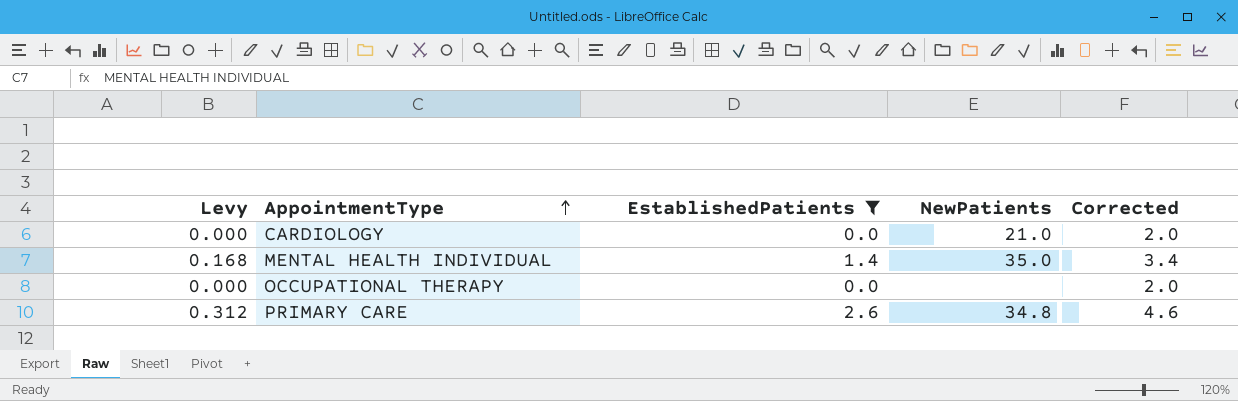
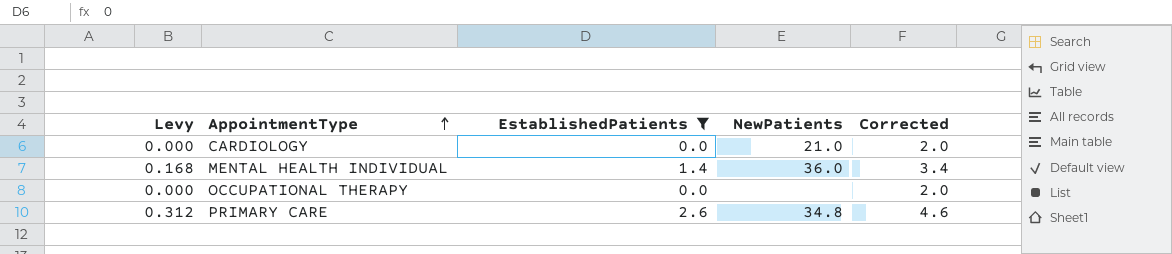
MENTAL HEALTH INDIVIDUAL | NewPatients: 35.0 -> 36.0

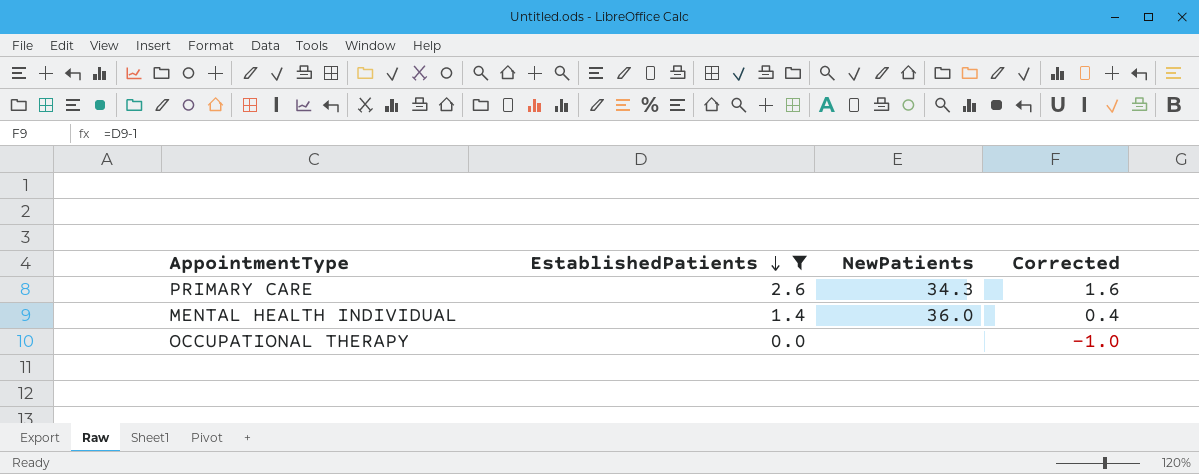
row order: AppointmentType ascending -> EstablishedPatients descending
column Levy | formula: [EstablishedPatients] * 0.12 -> none
column Corrected | formula: [EstablishedPatients] + 2 -> [EstablishedPatients] - 1
row CARDIOLOGY: 0.000 | 0.0 | 21.0 | 2.0 -> none
PRIMARY CARE | NewPatients: 34.8 -> 34.3

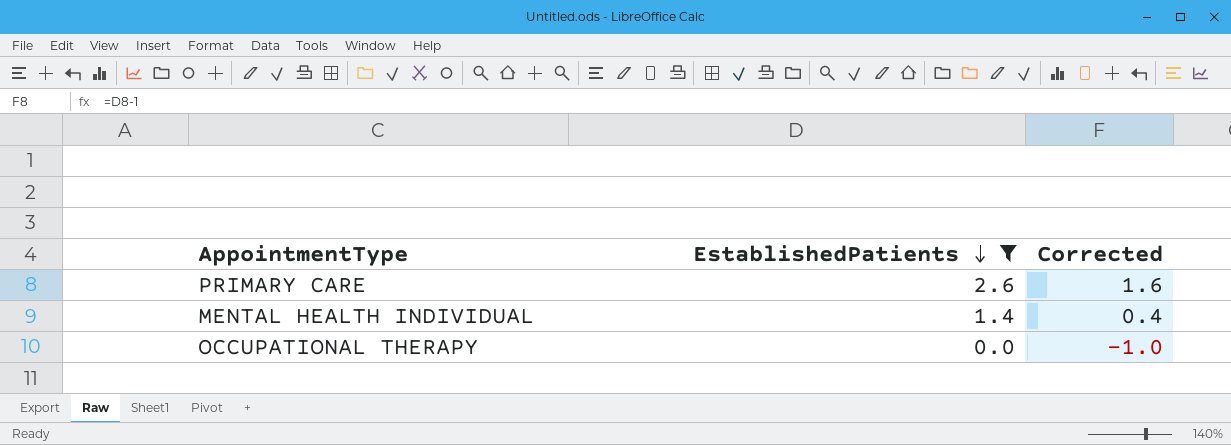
column NewPatients | position: 3 -> none

